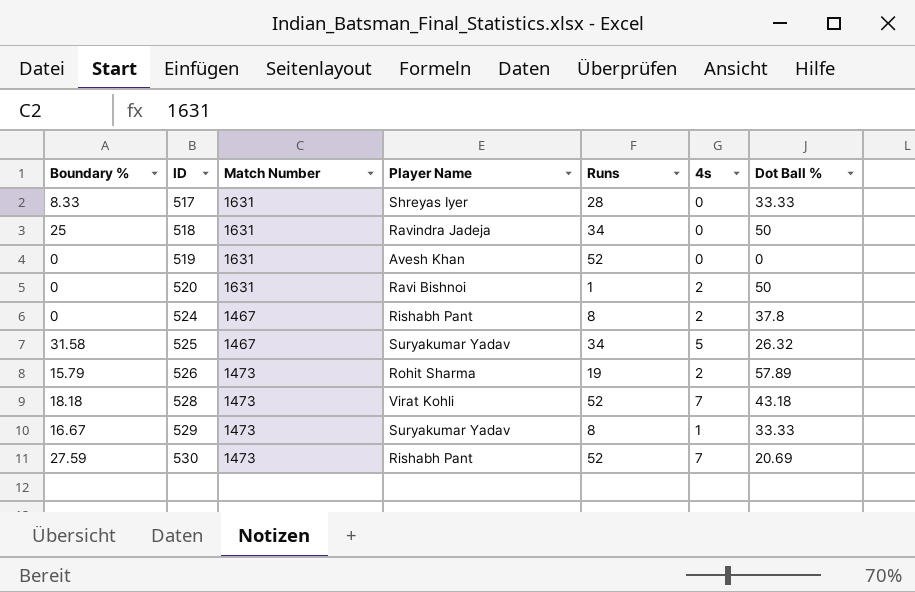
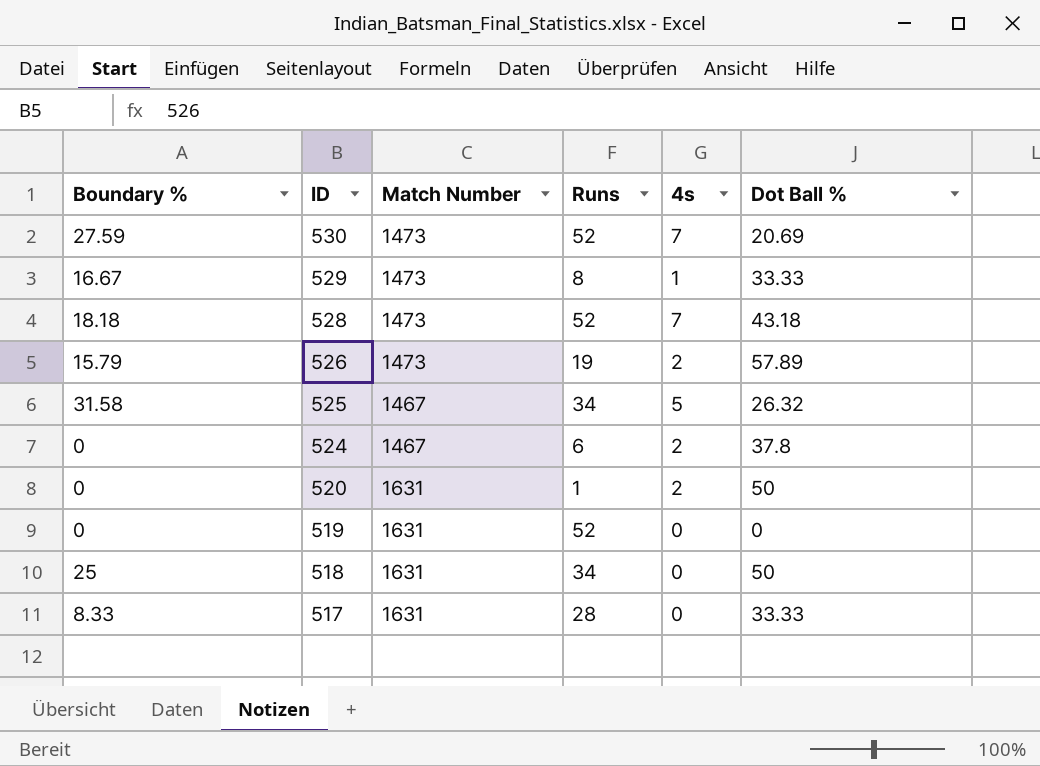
row order: ID ascending -> ID descending
column Player Name | position: 4 -> none
524 | Runs: 8 -> 6

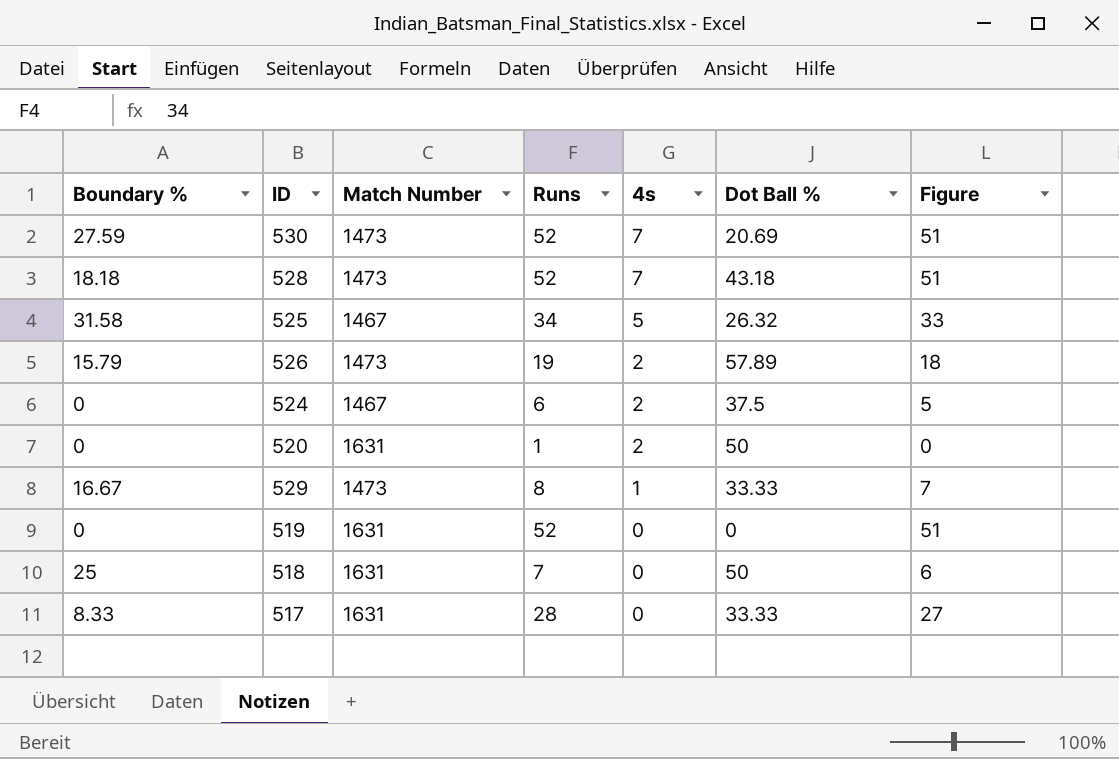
row order: ID descending -> 4s descending
column Figure | formula: none -> [Runs] - 1
524 | Dot Ball %: 37.8 -> 37.5
518 | Runs: 34 -> 7

